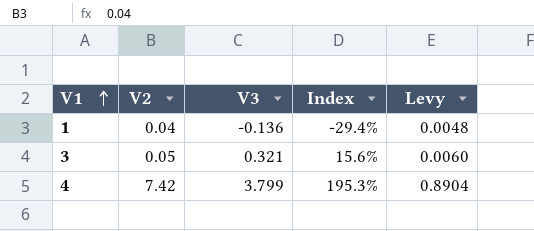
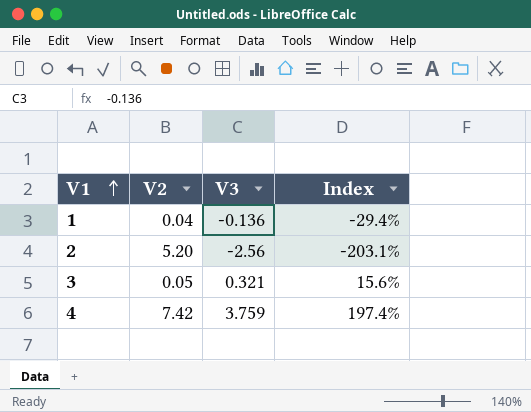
column Levy | formula: [V2] * 0.12 -> none
row 2: none -> 5.20 | -2.56 | -203.1%
4 | V3: 3.799 -> 3.759
4 | Index: 195.3% -> 197.4%

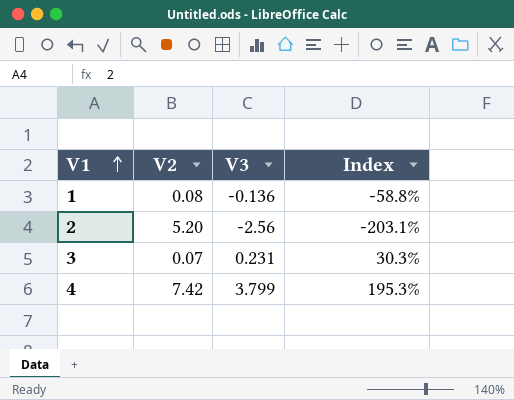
1 | V2: 0.04 -> 0.08
1 | Index: -29.4% -> -58.8%
3 | V2: 0.05 -> 0.07
3 | V3: 0.321 -> 0.231
3 | Index: 15.6% -> 30.3%
4 | V3: 3.759 -> 3.799
4 | Index: 197.4% -> 195.3%

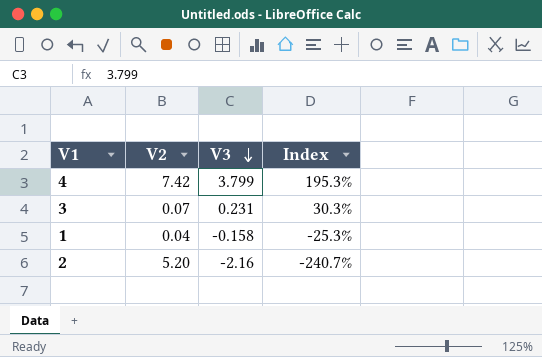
row order: V1 ascending -> V3 descending
1 | V2: 0.08 -> 0.04
1 | V3: -0.136 -> -0.158
1 | Index: -58.8% -> -25.3%
2 | V3: -2.56 -> -2.16
2 | Index: -203.1% -> -240.7%

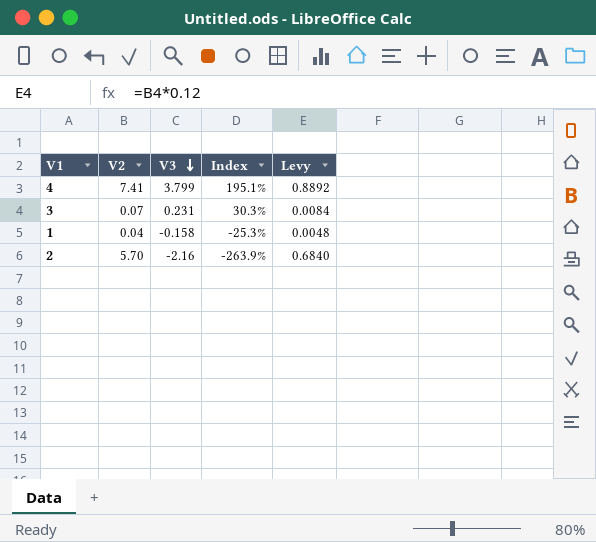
column Levy | formula: none -> [V2] * 0.12
4 | V2: 7.42 -> 7.41
4 | Index: 195.3% -> 195.1%
2 | V2: 5.20 -> 5.70
2 | Index: -240.7% -> -263.9%

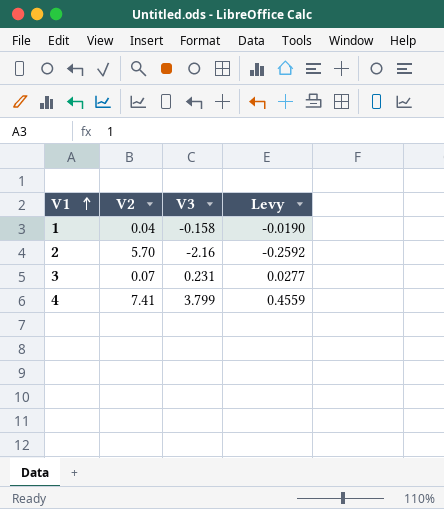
row order: V3 descending -> V1 ascending
column Index | formula: [V2] / [V3] -> none
column Levy | formula: [V2] * 0.12 -> [V3] * 0.12

